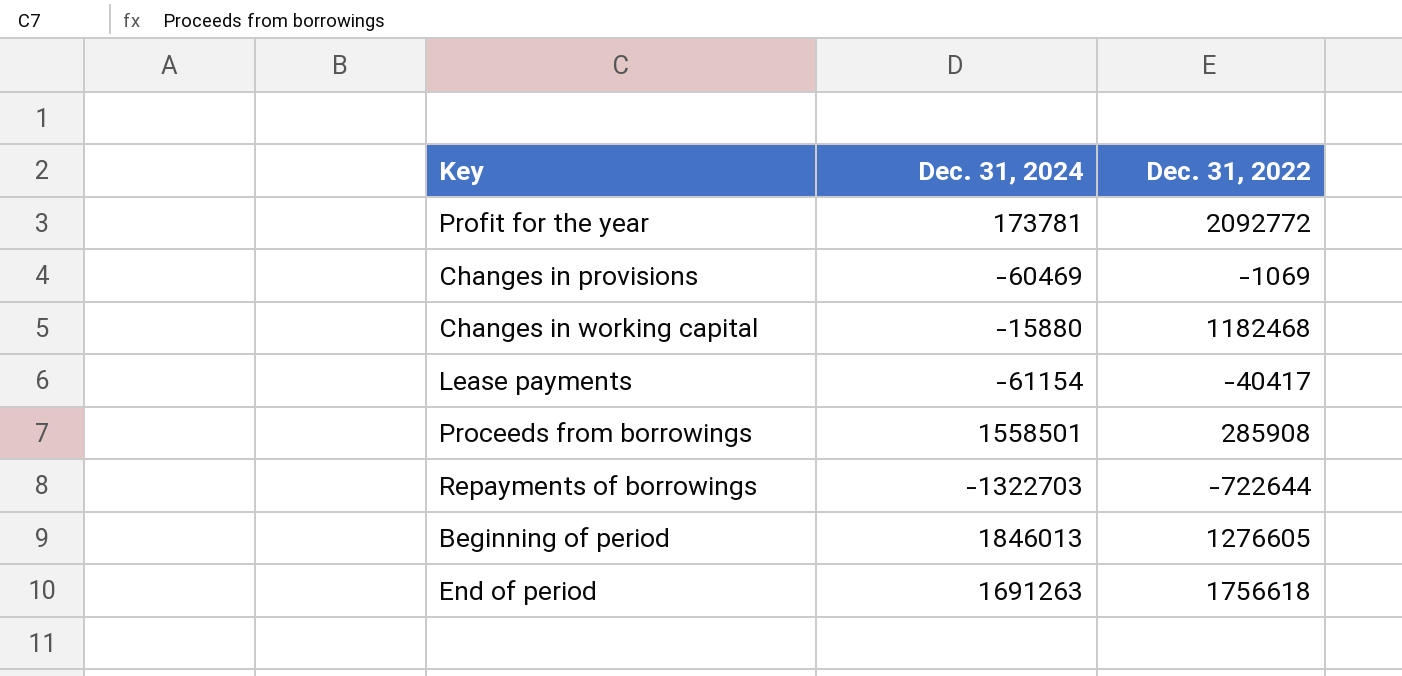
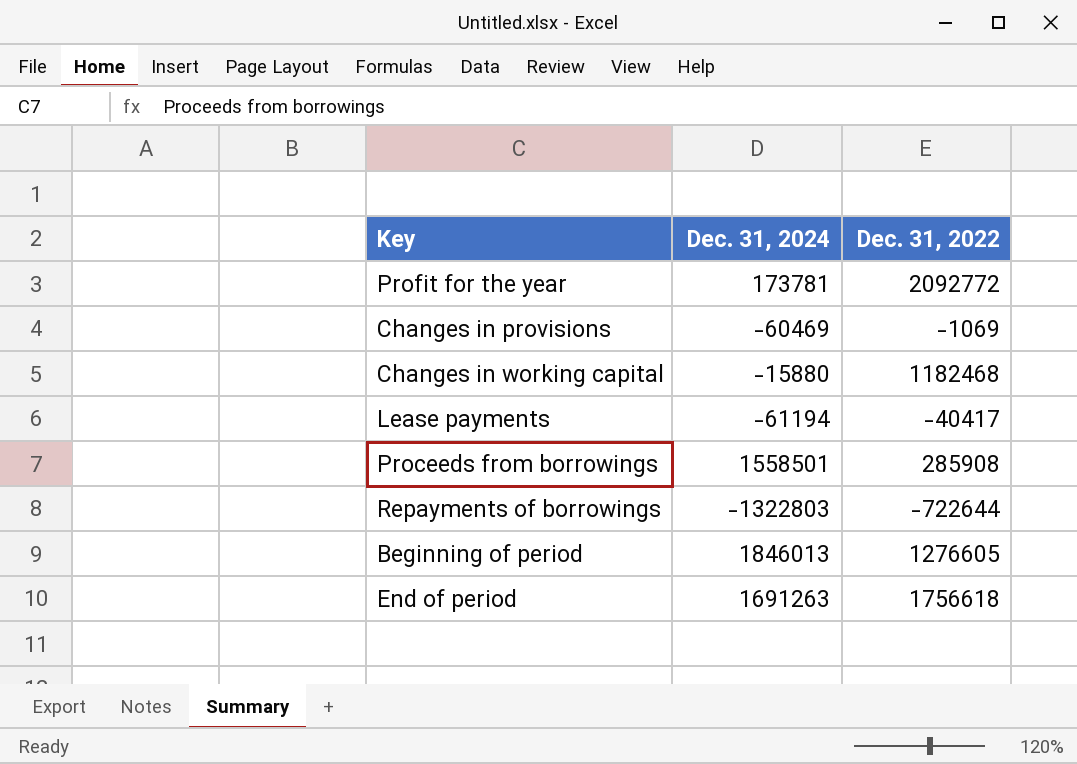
Lease payments | Dec. 31, 2024: -61154 -> -61194
Repayments of borrowings | Dec. 31, 2024: -1322703 -> -1322803

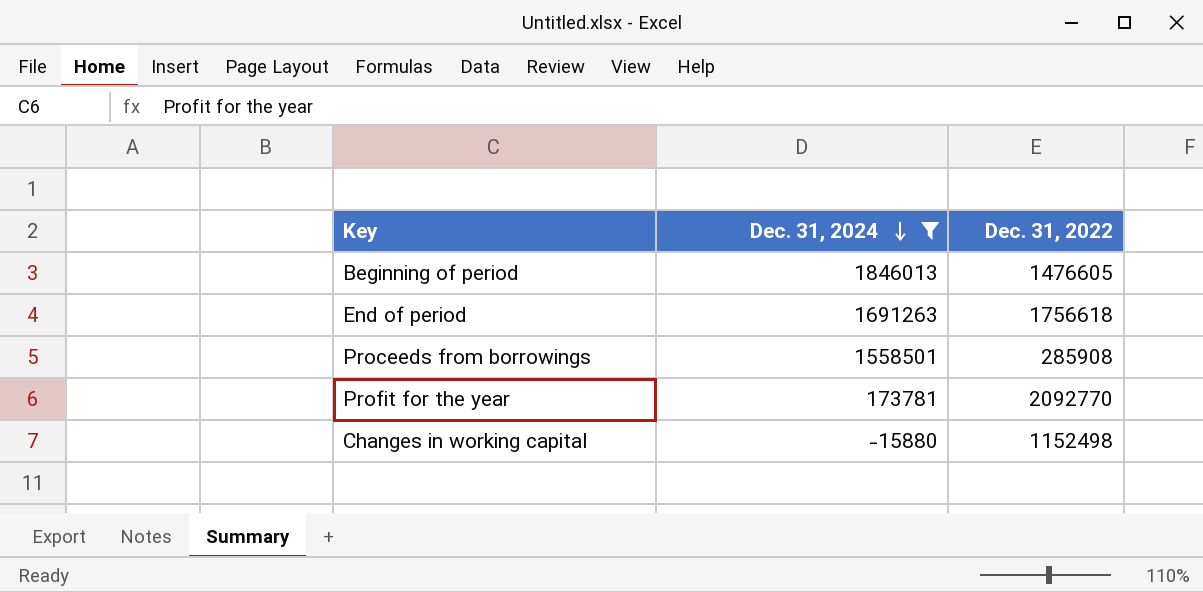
filter: none -> Dec. 31, 2024 >= -15880
row order: none -> Dec. 31, 2024 descending
Beginning of period | Dec. 31, 2022: 1276605 -> 1476605
Profit for the year | Dec. 31, 2022: 2092772 -> 2092770
Changes in working capital | Dec. 31, 2022: 1182468 -> 1152498

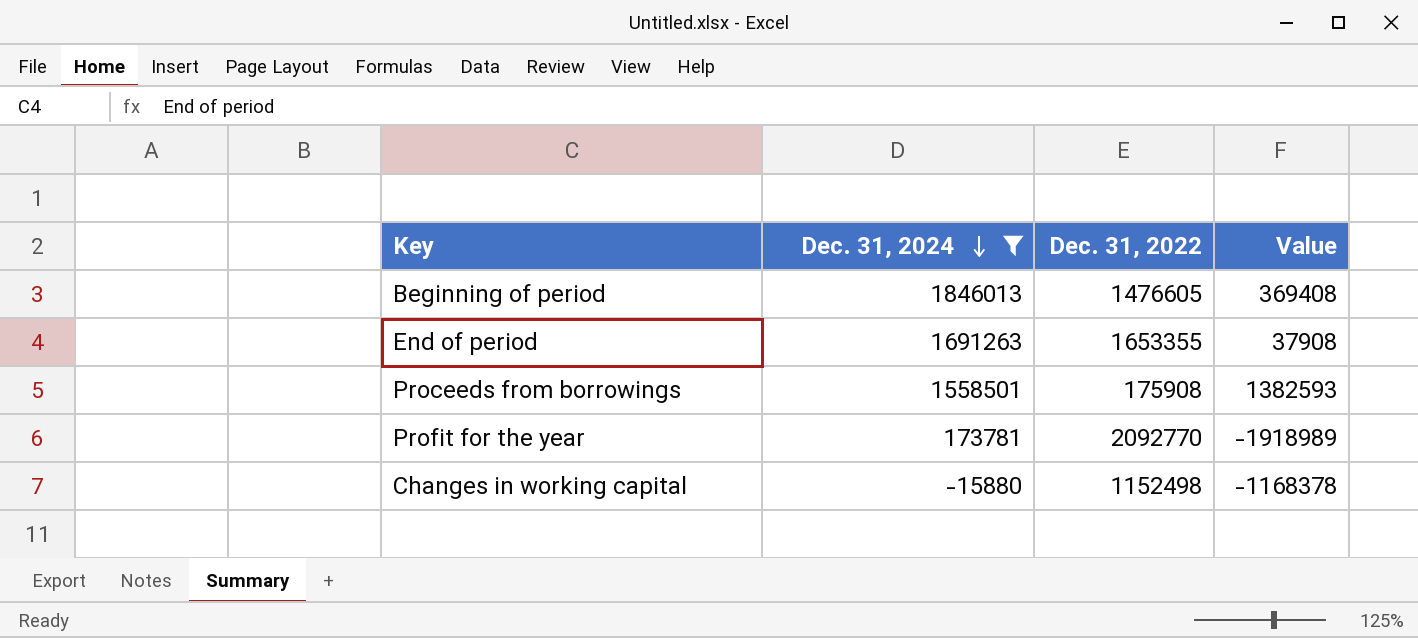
column Value | formula: none -> [Dec. 31, 2024] - [Dec. 31, 2022]
End of period | Dec. 31, 2022: 1756618 -> 1653355
Proceeds from borrowings | Dec. 31, 2022: 285908 -> 175908

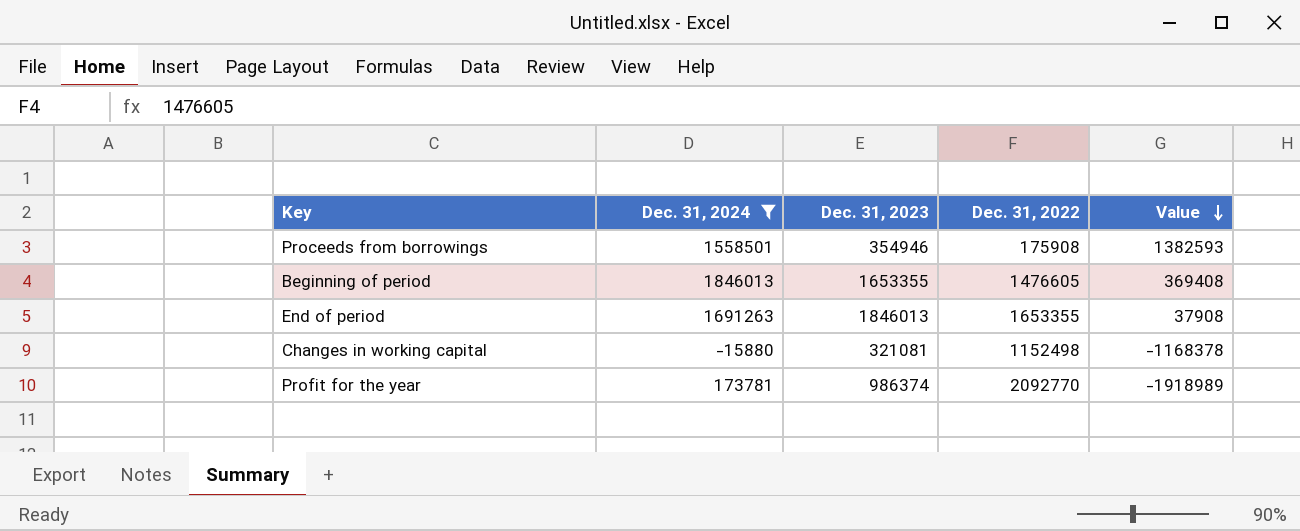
row order: Dec. 31, 2024 descending -> Value descending
column Dec. 31, 2023 | position: none -> 3

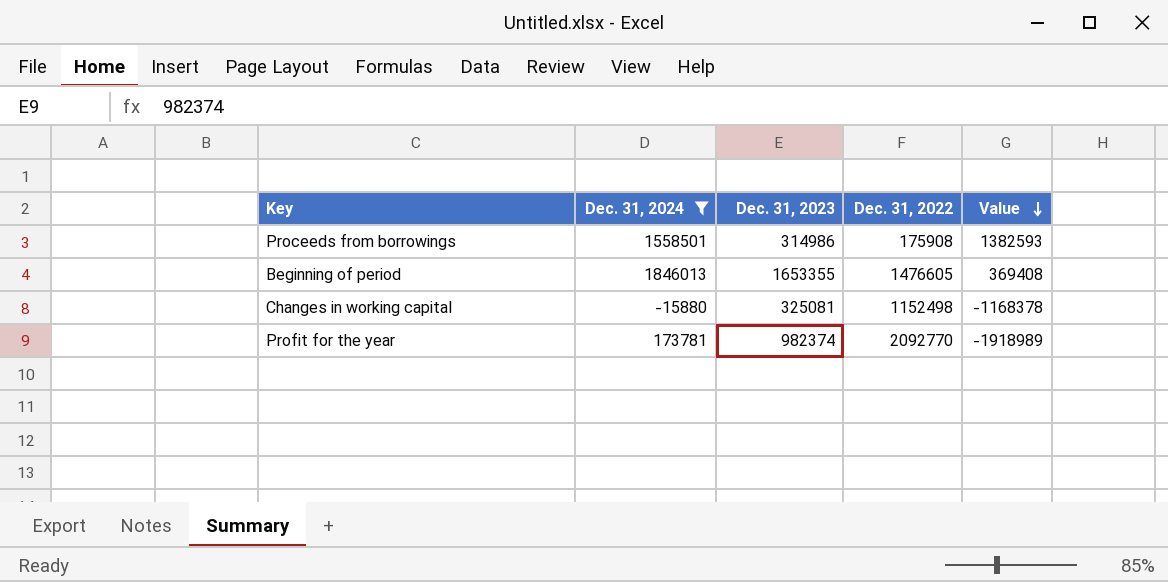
row End of period: 1691263 | 1846013 | 1653355 | 37908 -> none
Proceeds from borrowings | Dec. 31, 2023: 354946 -> 314986
Changes in working capital | Dec. 31, 2023: 321081 -> 325081
Profit for the year | Dec. 31, 2023: 986374 -> 982374

